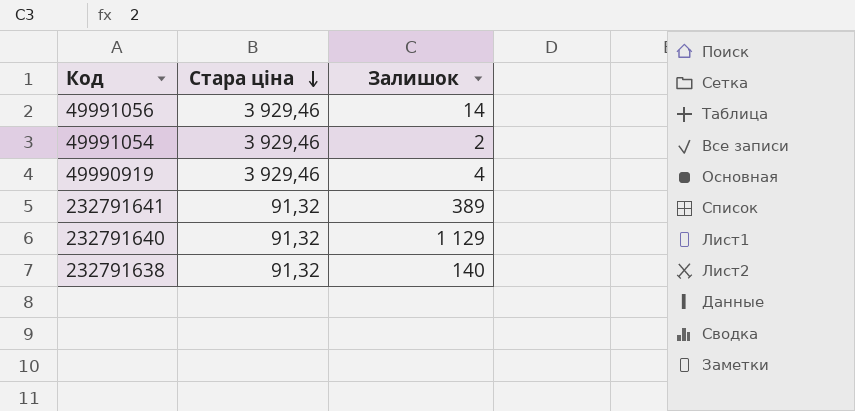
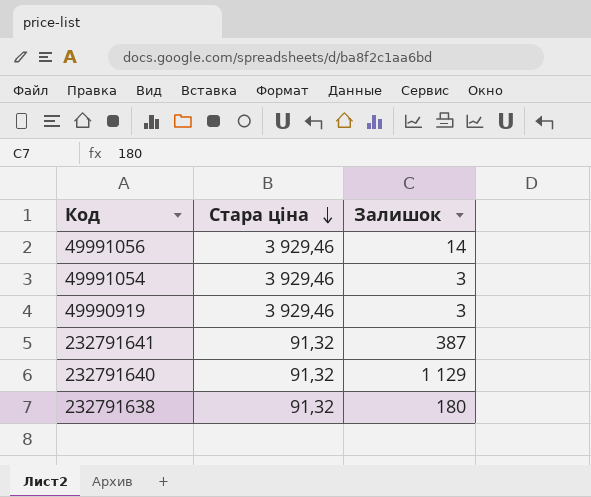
49991054 | Залишок: 2 -> 3
49990919 | Залишок: 4 -> 3
232791641 | Залишок: 389 -> 387
232791638 | Залишок: 140 -> 180

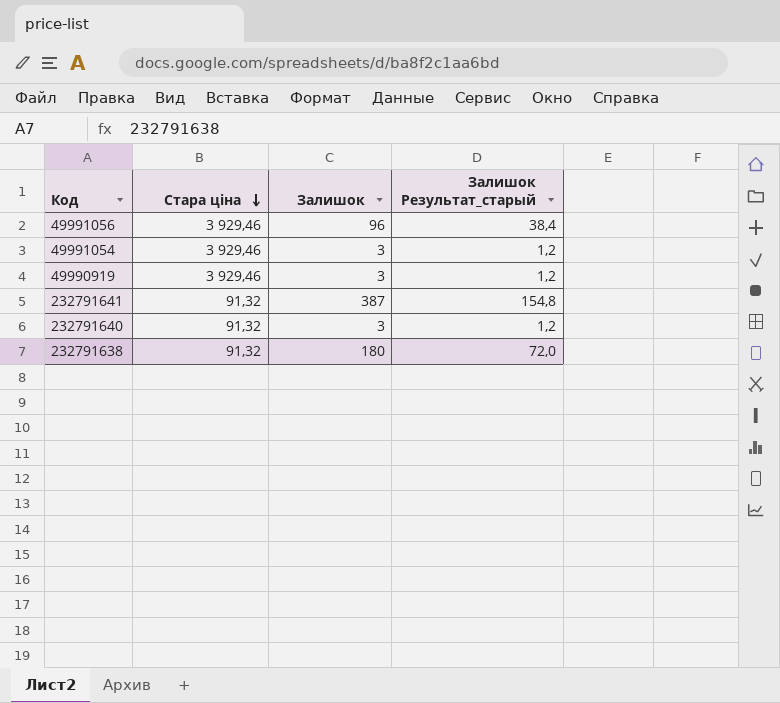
column Залишок Результат_старый | formula: none -> [Залишок] * 0,4
49991056 | Залишок: 14 -> 96
232791640 | Залишок: 1 129 -> 3

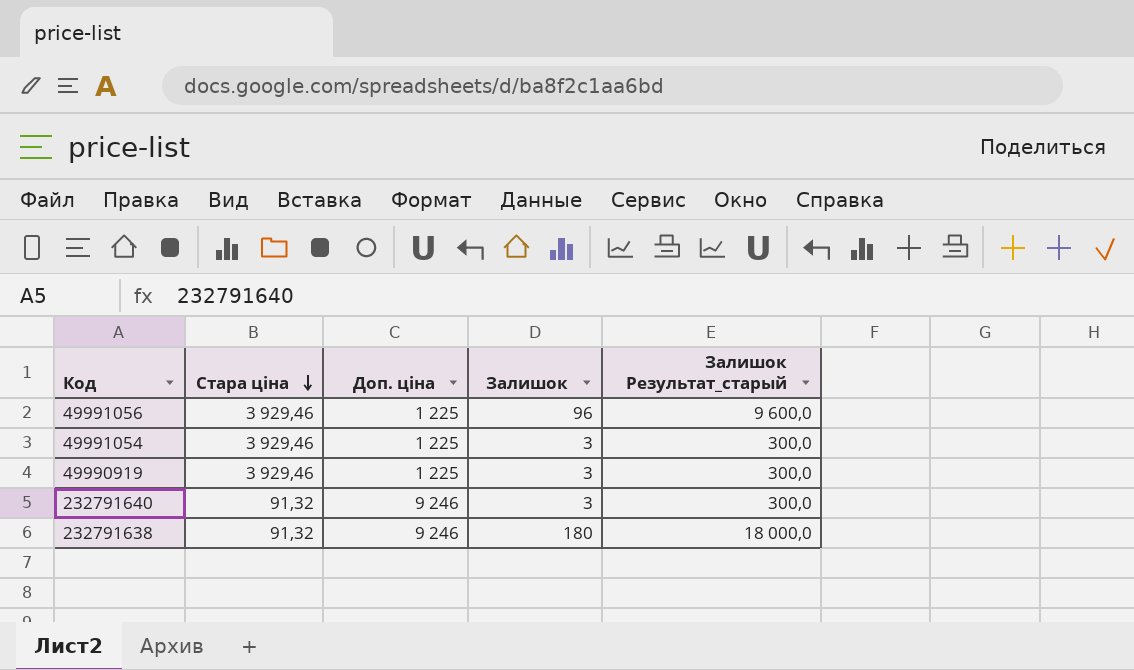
column Доп. ціна | position: none -> 3
column Залишок Результат_старый | formula: [Залишок] * 0,4 -> [Залишок] * 100
row 232791641: 91,32 | 387 | 154,8 -> none

